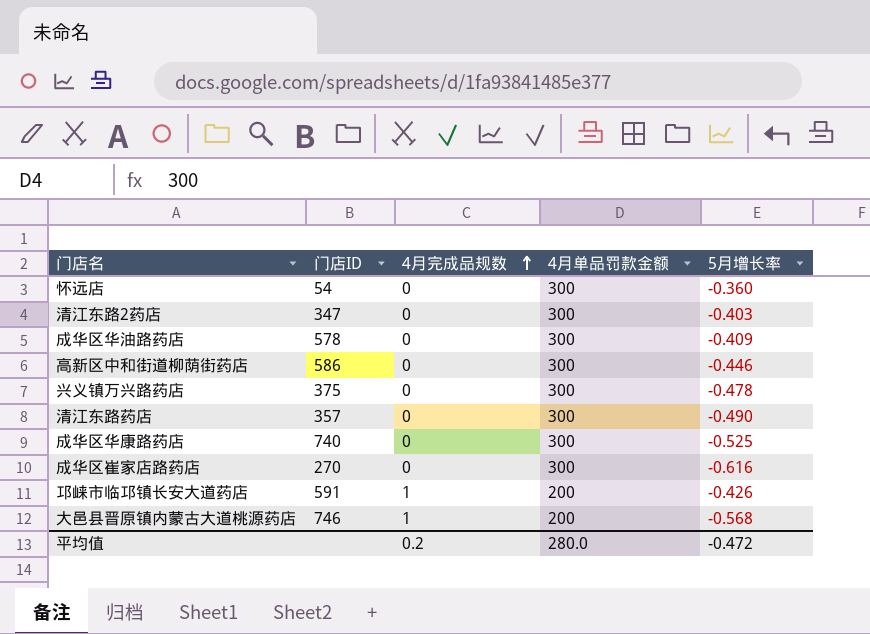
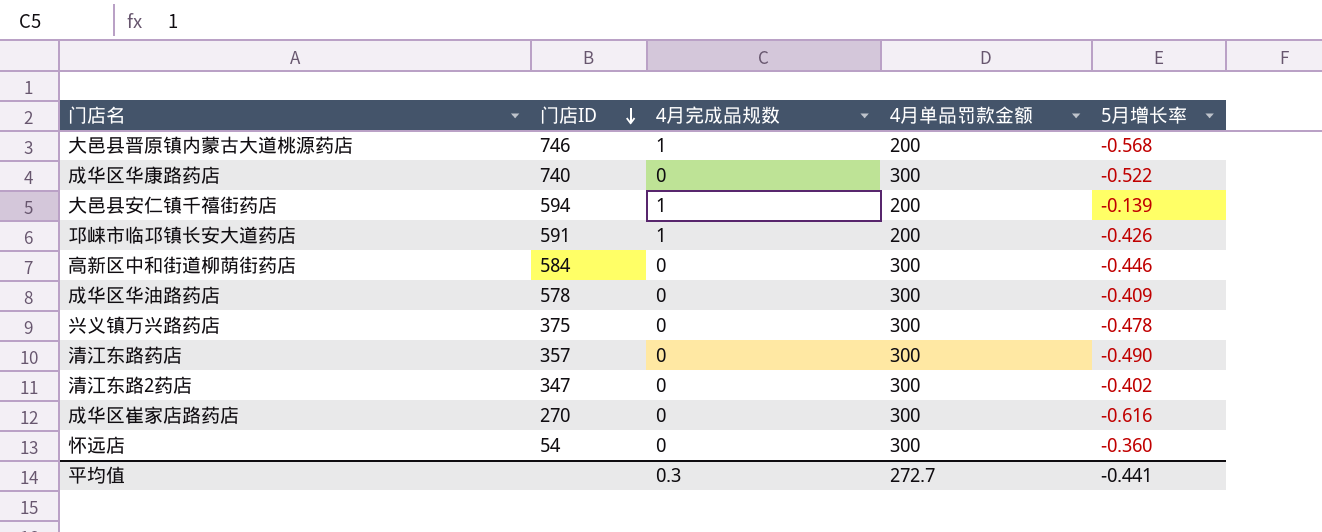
row order: 4月完成品规数 ascending -> 门店ID descending
成华区华康路药店 | 5月增长率: -0.525 -> -0.522
row 大邑县安仁镇千禧街药店: none -> 594 | 1 | 200 | -0.139
高新区中和街道柳荫街药店 | 门店ID: 586 -> 584
清江东路2药店 | 5月增长率: -0.403 -> -0.402
平均值 | 4月完成品规数: 0.2 -> 0.3
平均值 | 4月单品罚款金额: 280.0 -> 272.7
平均值 | 5月增长率: -0.472 -> -0.441

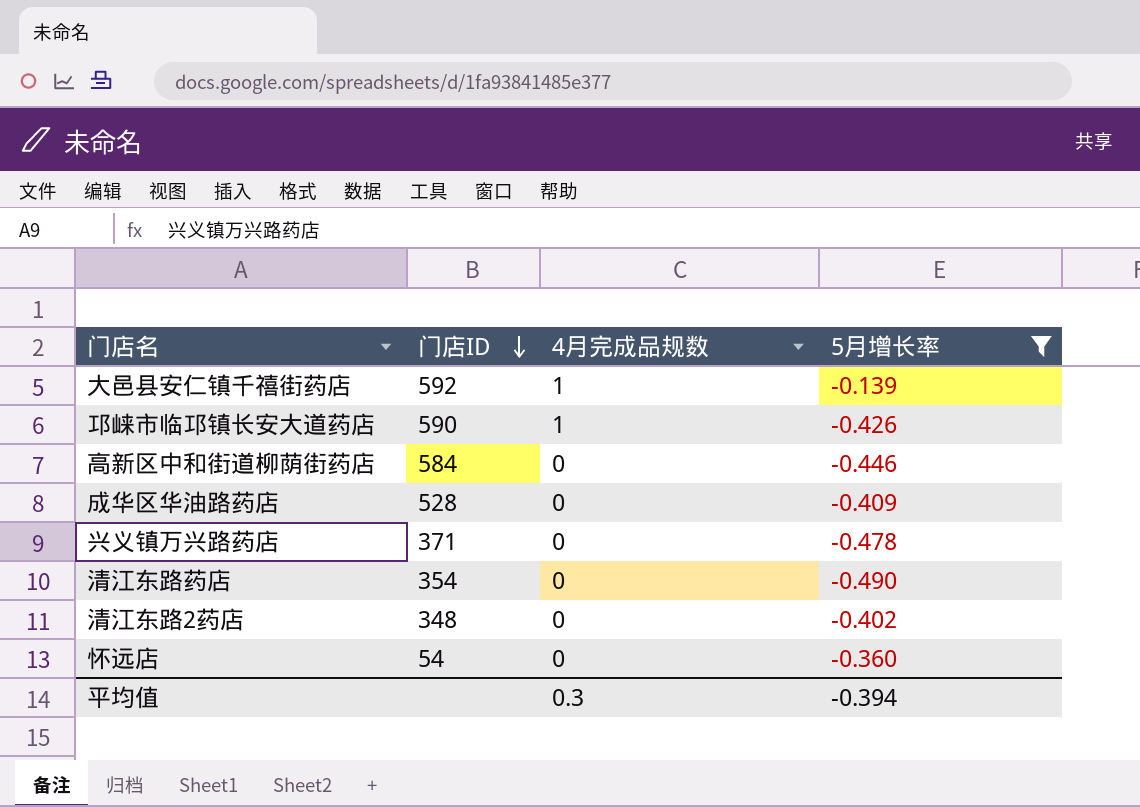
filter: none -> 5月增长率 >= -0.490
column 4月单品罚款金额 | position: 4 -> none
大邑县安仁镇千禧街药店 | 门店ID: 594 -> 592
邛崃市临邛镇长安大道药店 | 门店ID: 591 -> 590
成华区华油路药店 | 门店ID: 578 -> 528
兴义镇万兴路药店 | 门店ID: 375 -> 371
清江东路药店 | 门店ID: 357 -> 354
清江东路2药店 | 门店ID: 347 -> 348
平均值 | 5月增长率: -0.441 -> -0.394

